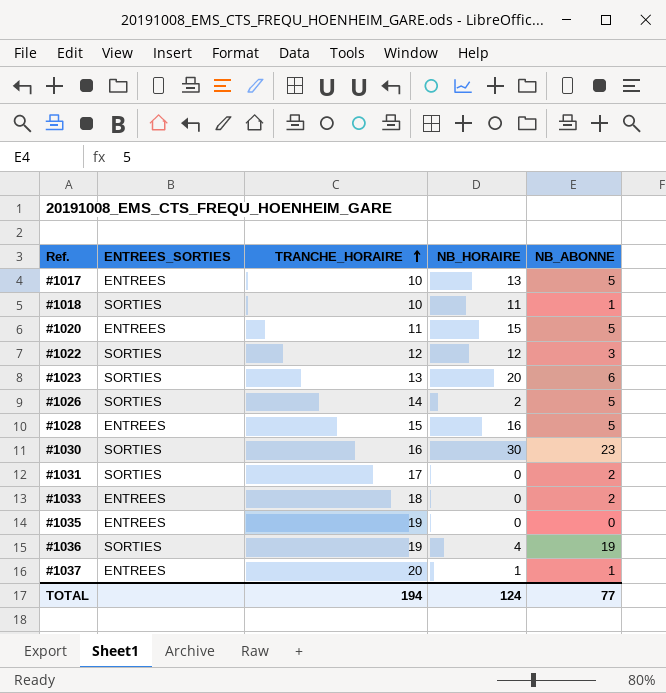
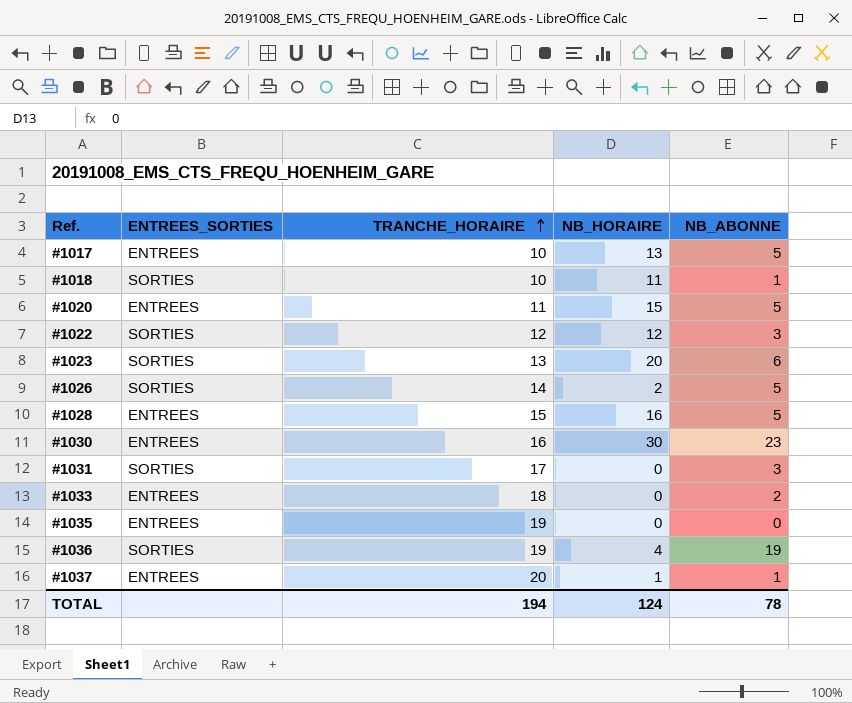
#1030 | ENTREES_SORTIES: SORTIES -> ENTREES
#1031 | NB_ABONNE: 2 -> 3
TOTAL | NB_ABONNE: 77 -> 78

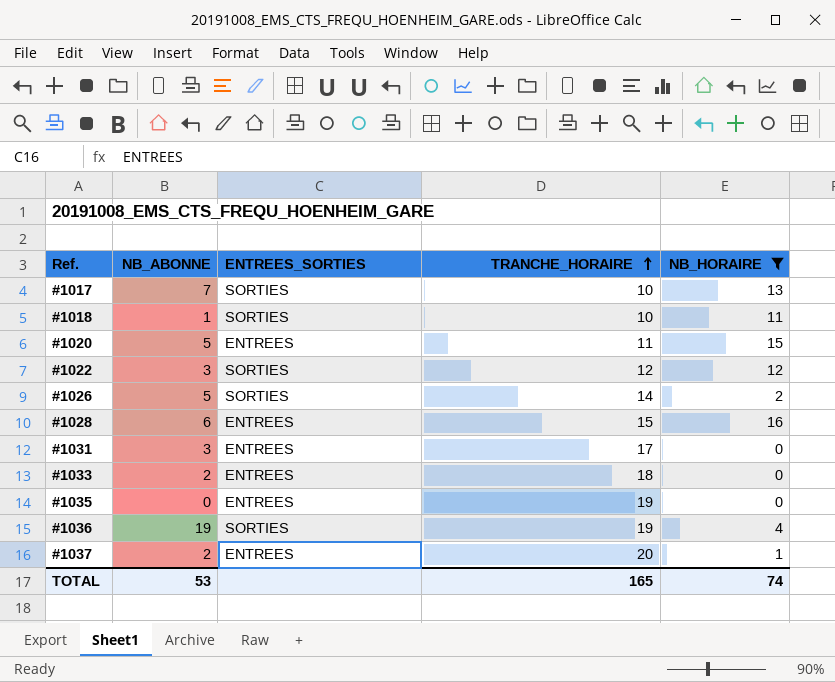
filter: none -> NB_HORAIRE <= 16
column NB_ABONNE | position: 5 -> 2
#1017 | NB_ABONNE: 5 -> 7
#1017 | ENTREES_SORTIES: ENTREES -> SORTIES
#1028 | NB_ABONNE: 5 -> 6
#1031 | ENTREES_SORTIES: SORTIES -> ENTREES
#1037 | NB_ABONNE: 1 -> 2
TOTAL | NB_ABONNE: 78 -> 53
TOTAL | TRANCHE_HORAIRE: 194 -> 165
TOTAL | NB_HORAIRE: 124 -> 74

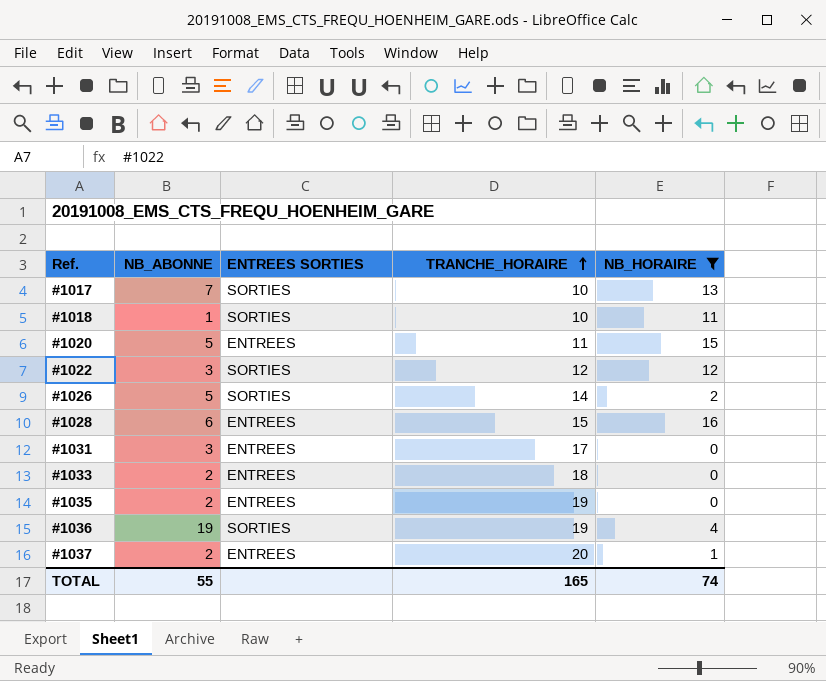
column name: ENTREES_SORTIES -> ENTREES SORTIES
#1035 | NB_ABONNE: 0 -> 2
TOTAL | NB_ABONNE: 53 -> 55

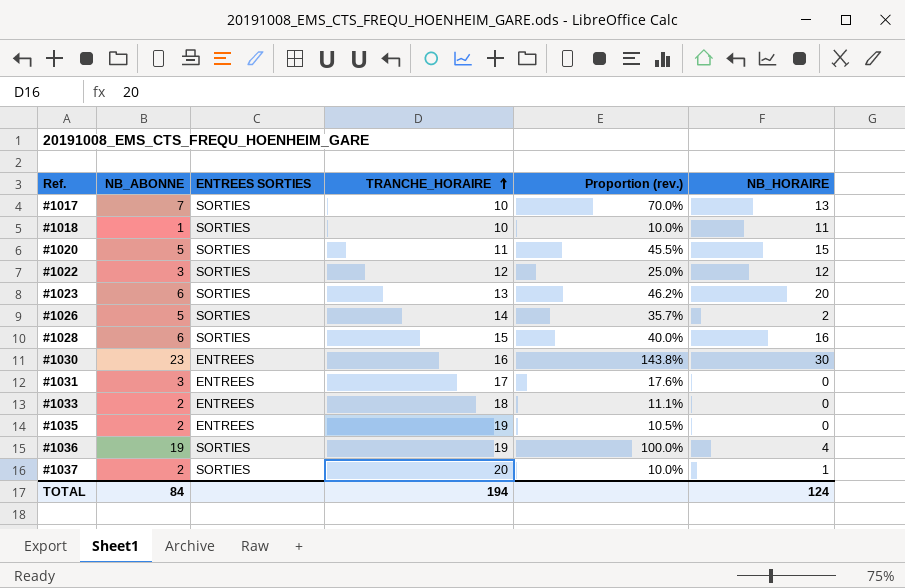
filter: NB_HORAIRE <= 16 -> none
column Proportion (rev.) | formula: none -> [NB_ABONNE] / [TRANCHE_HORAIRE]
#1020 | ENTREES SORTIES: ENTREES -> SORTIES
#1028 | ENTREES SORTIES: ENTREES -> SORTIES
#1037 | ENTREES SORTIES: ENTREES -> SORTIES
TOTAL | NB_ABONNE: 55 -> 84
TOTAL | TRANCHE_HORAIRE: 165 -> 194
TOTAL | NB_HORAIRE: 74 -> 124

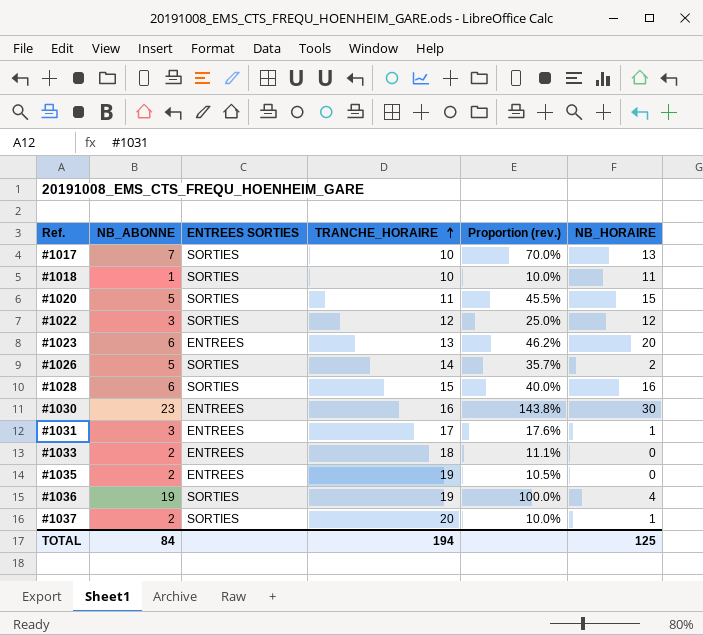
#1023 | ENTREES SORTIES: SORTIES -> ENTREES
#1031 | NB_HORAIRE: 0 -> 1
TOTAL | NB_HORAIRE: 124 -> 125

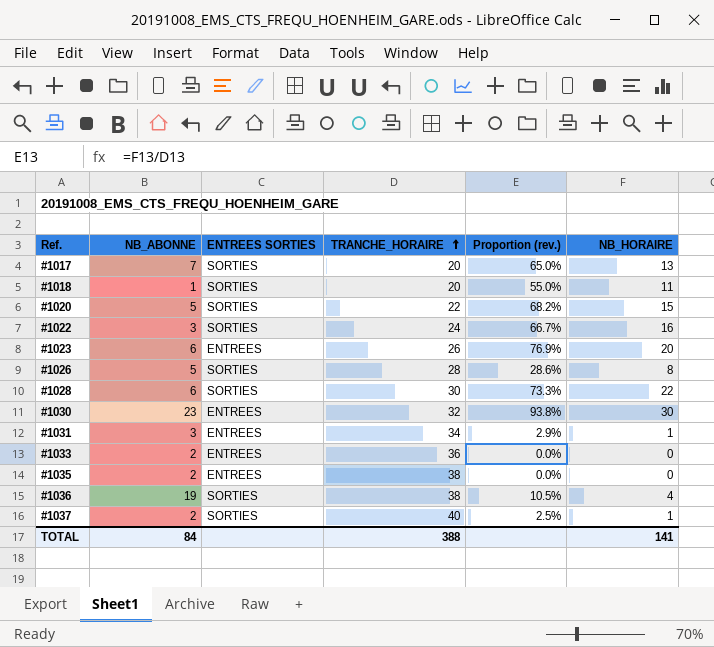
column Proportion (rev.) | formula: [NB_ABONNE] / [TRANCHE_HORAIRE] -> [NB_HORAIRE] / [TRANCHE_HORAIRE]
#1017 | TRANCHE_HORAIRE: 10 -> 20
#1018 | TRANCHE_HORAIRE: 10 -> 20
#1020 | TRANCHE_HORAIRE: 11 -> 22
#1022 | TRANCHE_HORAIRE: 12 -> 24
#1022 | NB_HORAIRE: 12 -> 16
#1023 | TRANCHE_HORAIRE: 13 -> 26
#1026 | TRANCHE_HORAIRE: 14 -> 28
#1026 | NB_HORAIRE: 2 -> 8
#1028 | TRANCHE_HORAIRE: 15 -> 30
#1028 | NB_HORAIRE: 16 -> 22
#1030 | TRANCHE_HORAIRE: 16 -> 32
#1031 | TRANCHE_HORAIRE: 17 -> 34
#1033 | TRANCHE_HORAIRE: 18 -> 36
#1035 | TRANCHE_HORAIRE: 19 -> 38
#1036 | TRANCHE_HORAIRE: 19 -> 38
#1037 | TRANCHE_HORAIRE: 20 -> 40
TOTAL | TRANCHE_HORAIRE: 194 -> 388
TOTAL | NB_HORAIRE: 125 -> 141

